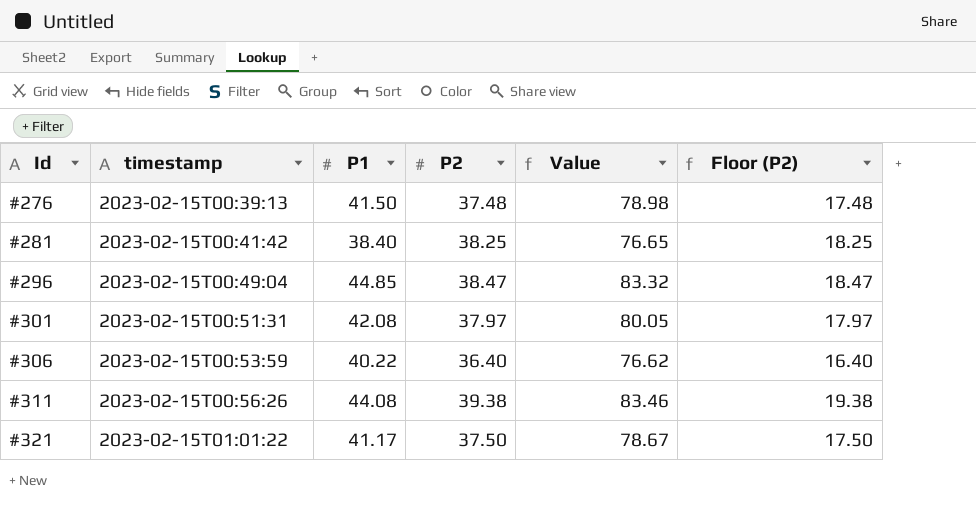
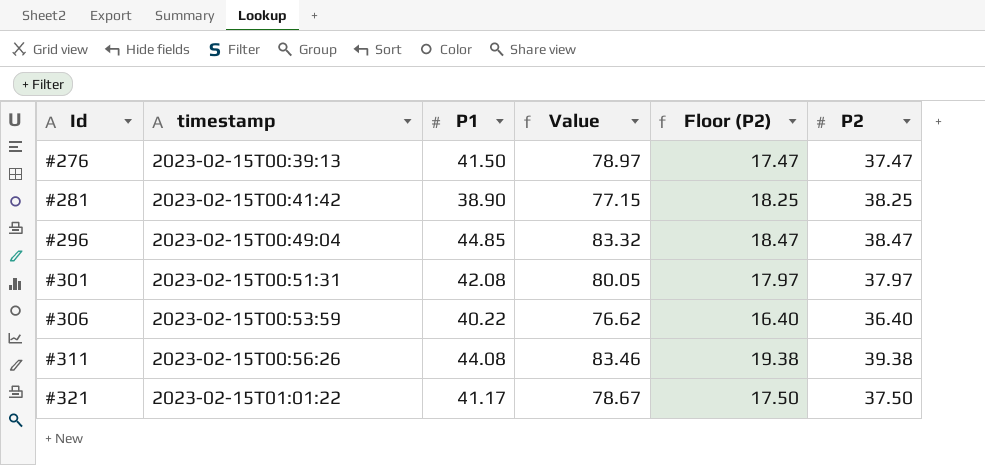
column P2 | position: 4 -> 6
#276 | Value: 78.98 -> 78.97
#276 | Floor (P2): 17.48 -> 17.47
#276 | P2: 37.48 -> 37.47
#281 | P1: 38.40 -> 38.90
#281 | Value: 76.65 -> 77.15

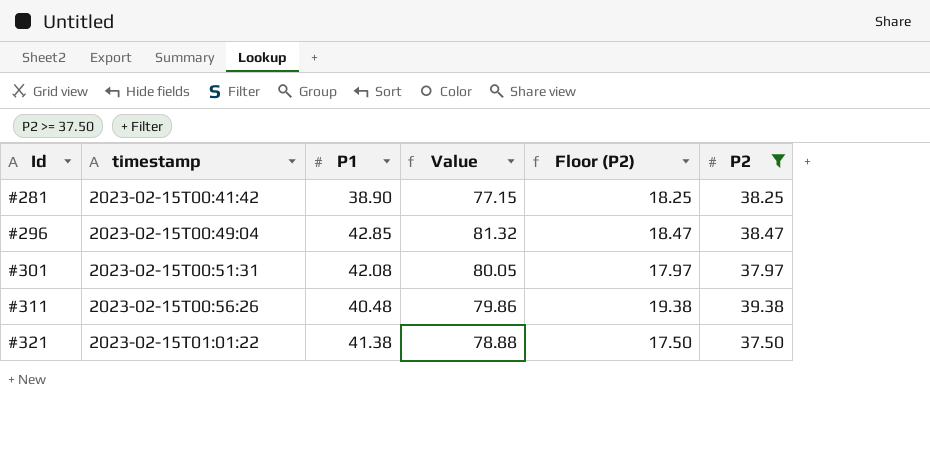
filter: none -> P2 >= 37.50
#296 | P1: 44.85 -> 42.85
#296 | Value: 83.32 -> 81.32
#311 | P1: 44.08 -> 40.48
#311 | Value: 83.46 -> 79.86
#321 | P1: 41.17 -> 41.38
#321 | Value: 78.67 -> 78.88

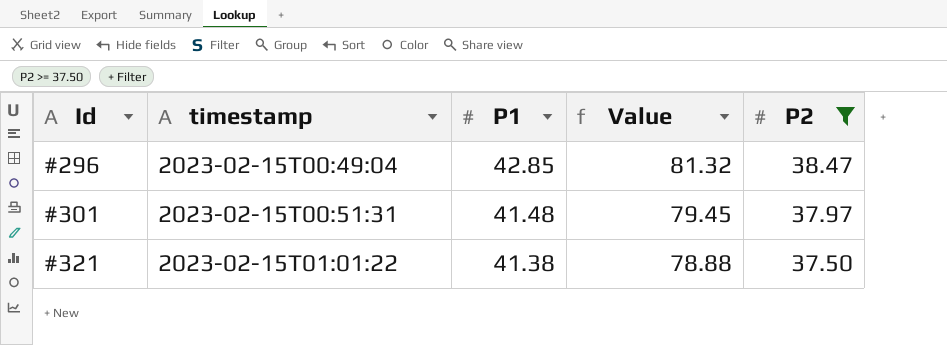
column Floor (P2) | formula: [P2] - 20 -> none
row #281: 2023-02-15T00:41:42 | 38.90 | 77.15 | 18.25 | 38.25 -> none
row #311: 2023-02-15T00:56:26 | 40.48 | 79.86 | 19.38 | 39.38 -> none
#301 | P1: 42.08 -> 41.48
#301 | Value: 80.05 -> 79.45

